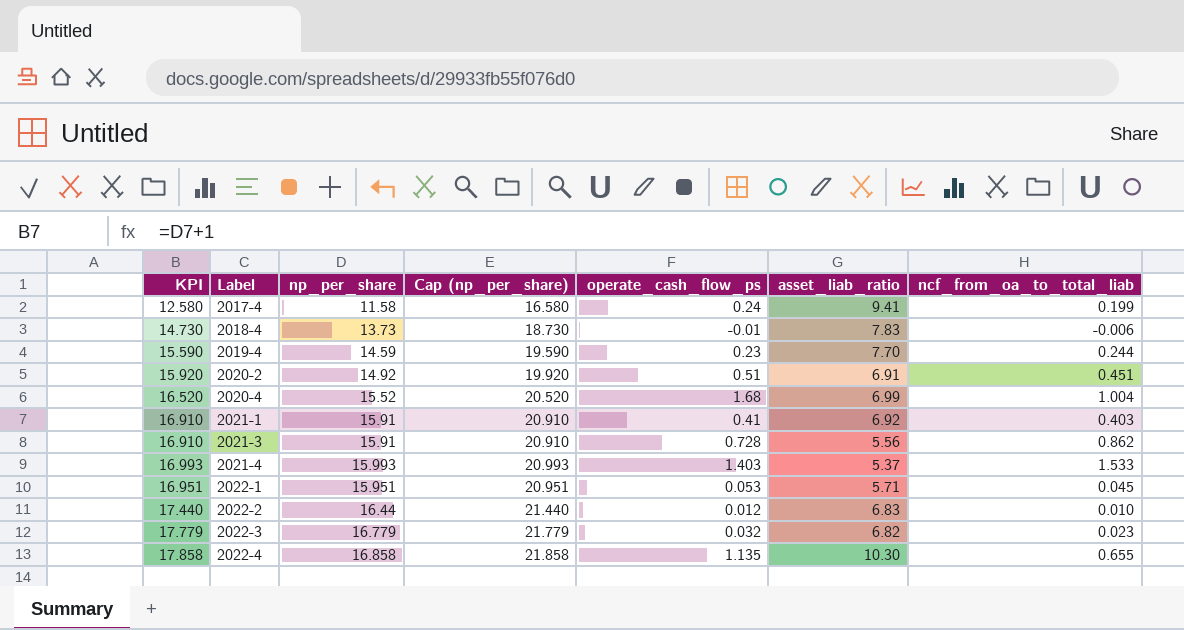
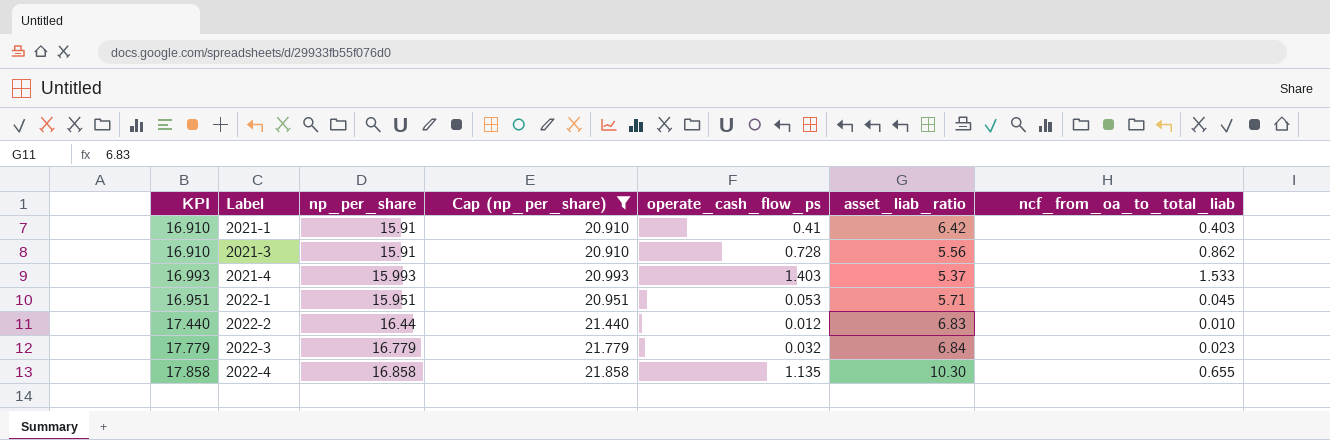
filter: none -> Cap (np_per_share) >= 20.910
2021-1 | asset_liab_ratio: 6.92 -> 6.42
2022-3 | asset_liab_ratio: 6.82 -> 6.84

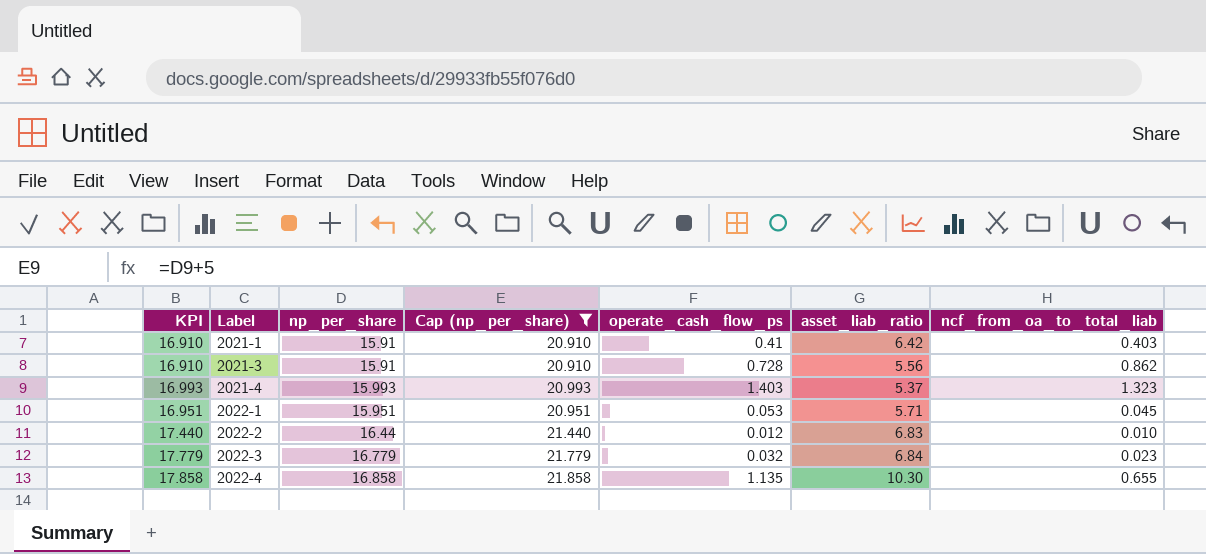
2021-4 | ncf_from_oa_to_total_liab: 1.533 -> 1.323

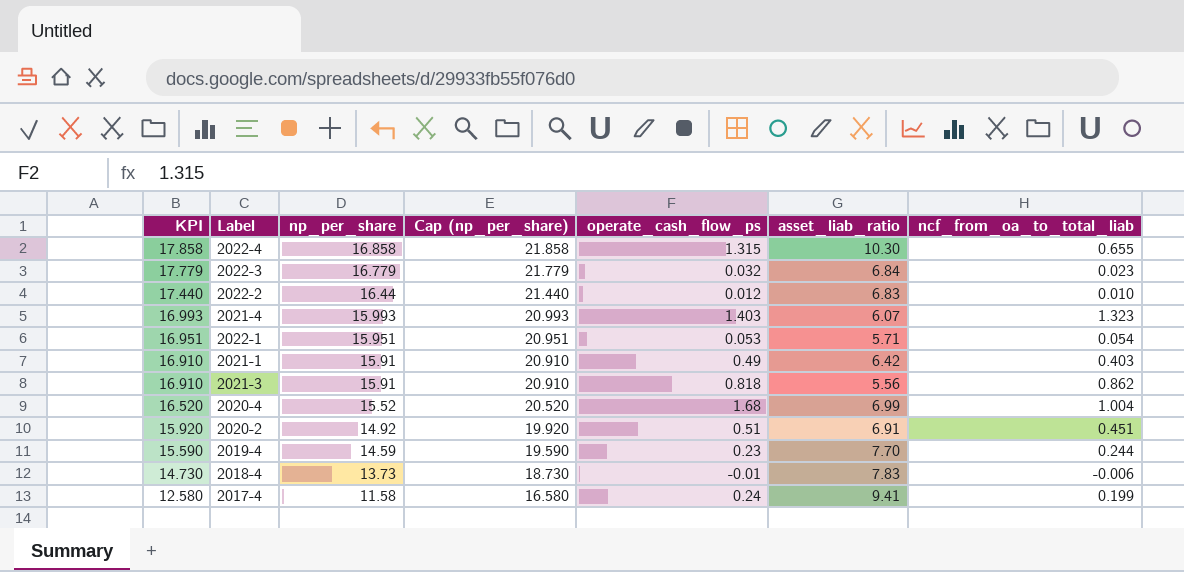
filter: Cap (np_per_share) >= 20.910 -> none
row order: Label ascending -> KPI descending
2022-4 | operate_cash_flow_ps: 1.135 -> 1.315
2021-4 | asset_liab_ratio: 5.37 -> 6.07
2022-1 | ncf_from_oa_to_total_liab: 0.045 -> 0.054
2021-1 | operate_cash_flow_ps: 0.41 -> 0.49
2021-3 | operate_cash_flow_ps: 0.728 -> 0.818

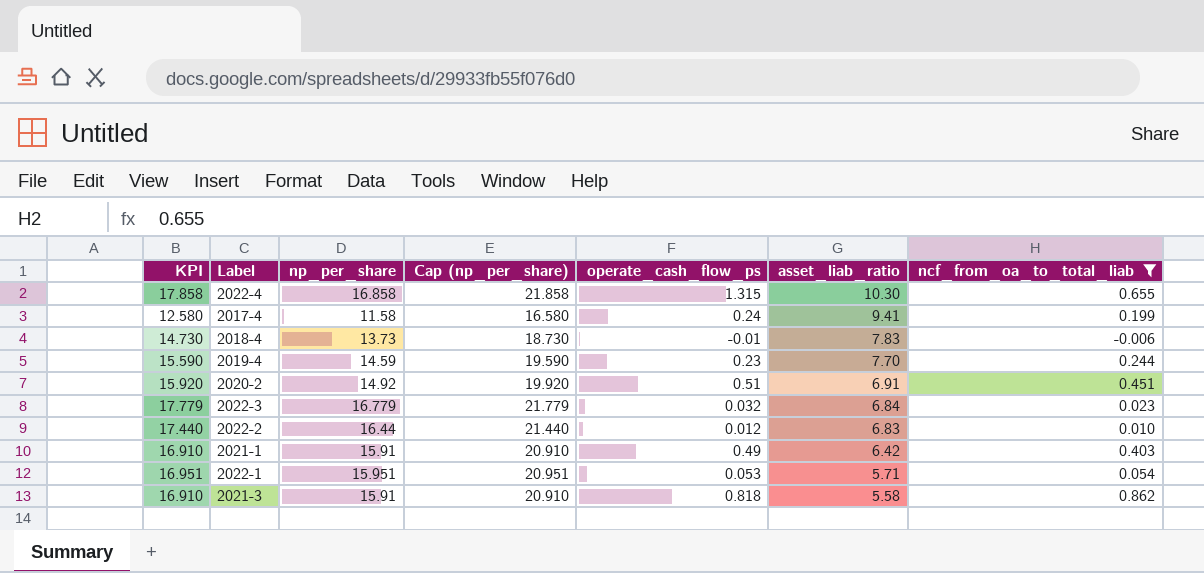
filter: none -> ncf_from_oa_to_total_liab <= 0.862
row order: KPI descending -> asset_liab_ratio descending
2021-3 | asset_liab_ratio: 5.56 -> 5.58

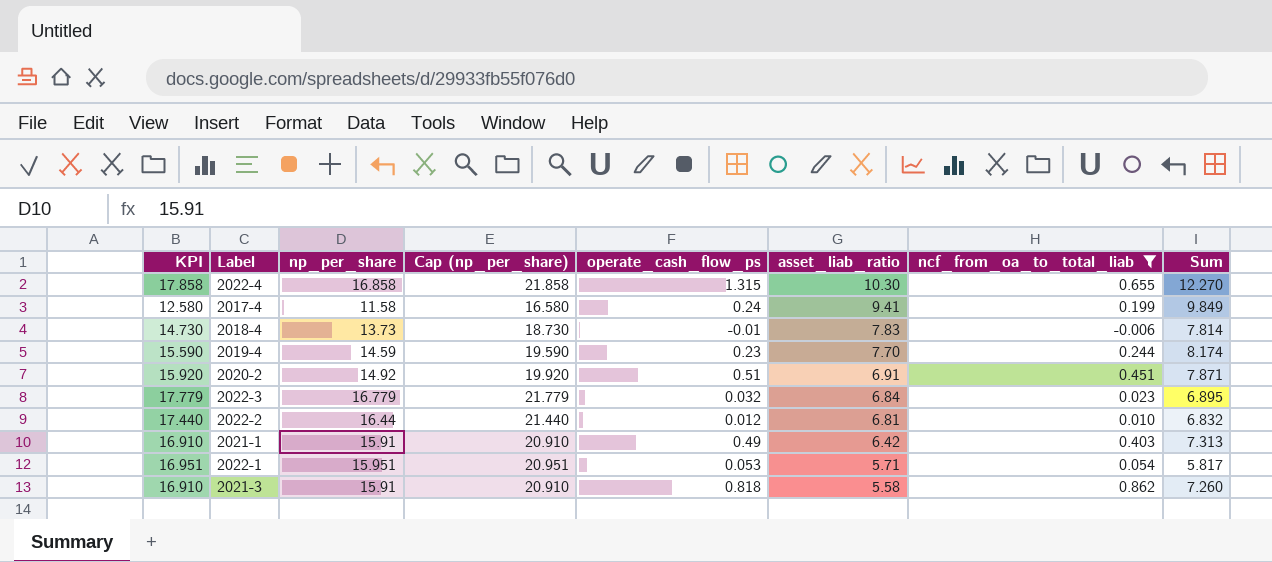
column Sum | formula: none -> [operate_cash_flow_ps] + [asset_liab_ratio] + [ncf_from_oa_to_total_liab]
2022-2 | asset_liab_ratio: 6.83 -> 6.81

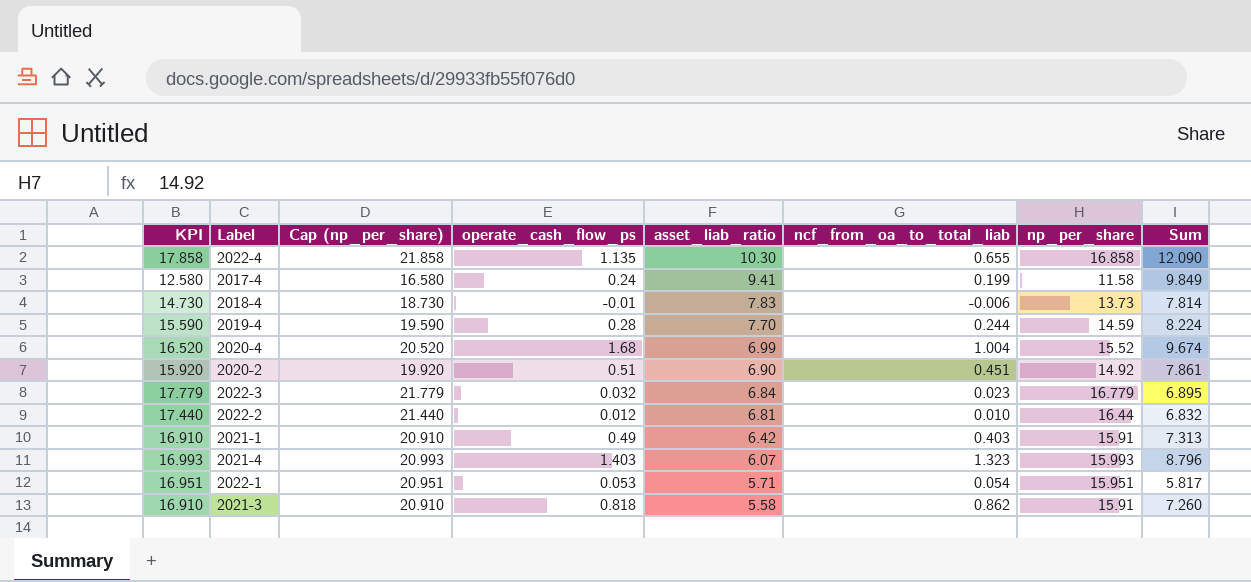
filter: ncf_from_oa_to_total_liab <= 0.862 -> none
column np_per_share | position: 3 -> 7
2022-4 | operate_cash_flow_ps: 1.315 -> 1.135
2022-4 | Sum: 12.270 -> 12.090
2019-4 | operate_cash_flow_ps: 0.23 -> 0.28
2019-4 | Sum: 8.174 -> 8.224
2020-2 | asset_liab_ratio: 6.91 -> 6.90
2020-2 | Sum: 7.871 -> 7.861

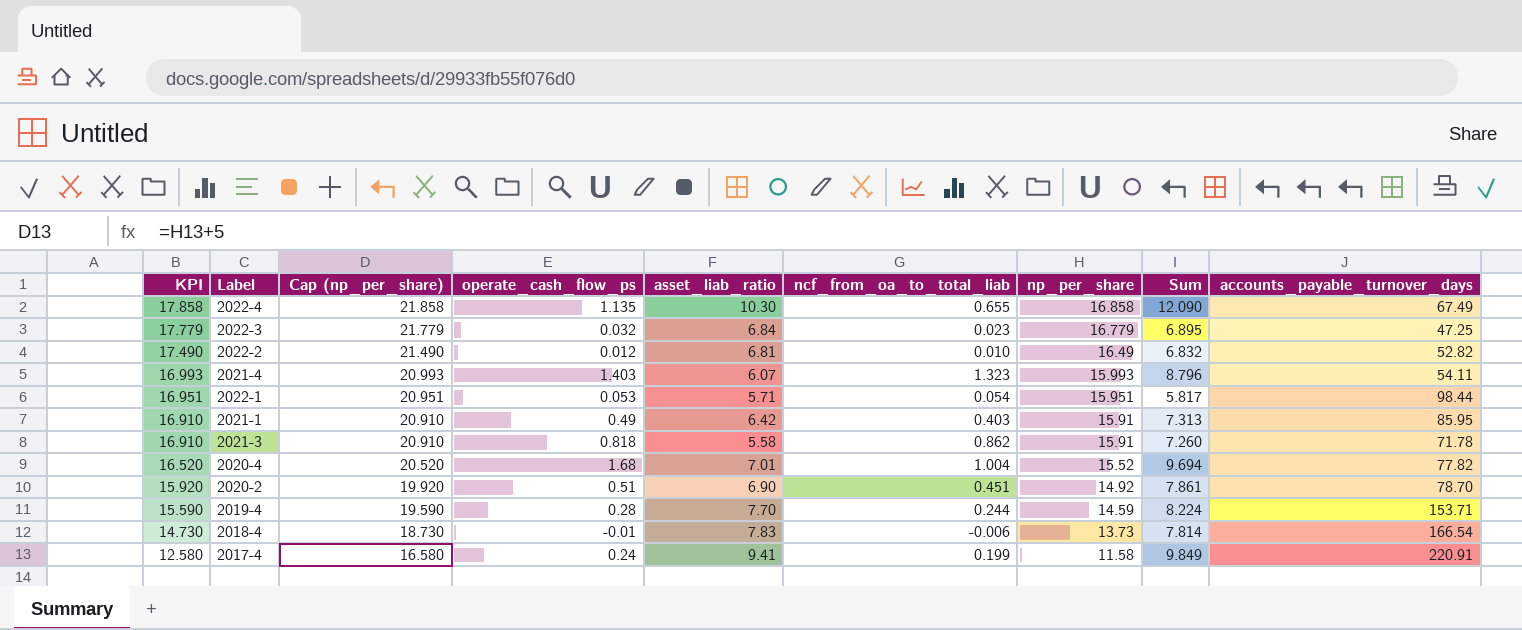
row order: asset_liab_ratio descending -> KPI descending
column accounts_payable_turnover_days | position: none -> 9
2022-2 | KPI: 17.440 -> 17.490
2022-2 | Cap (np_per_share): 21.440 -> 21.490
2022-2 | np_per_share: 16.44 -> 16.49
2020-4 | asset_liab_ratio: 6.99 -> 7.01
2020-4 | Sum: 9.674 -> 9.694

